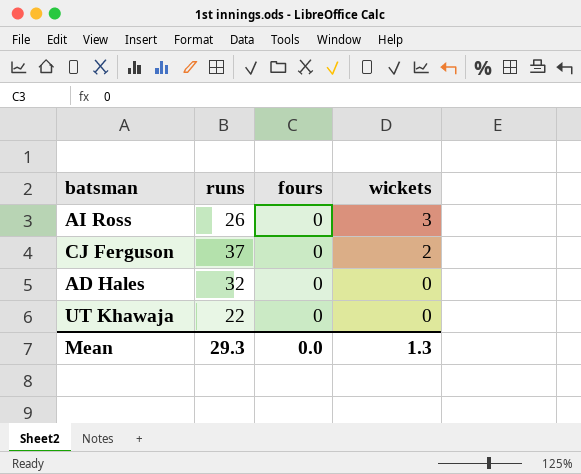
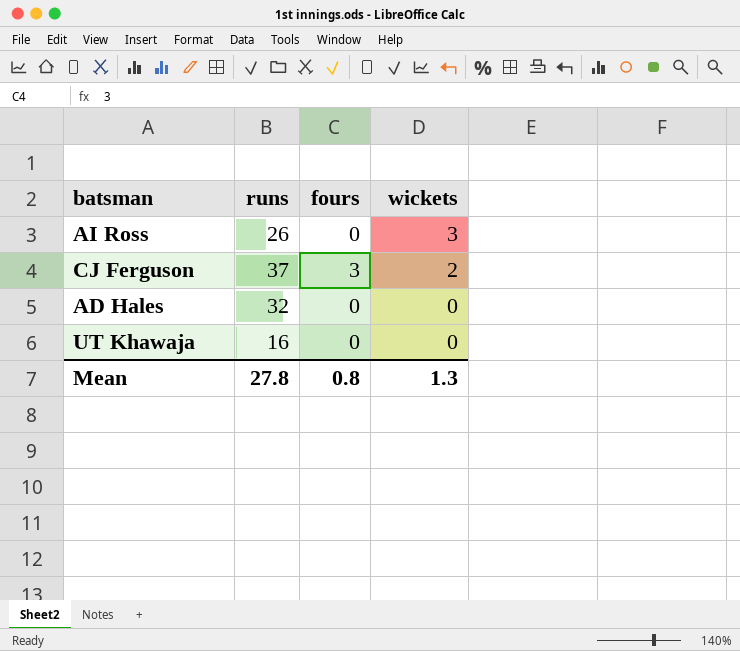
CJ Ferguson | fours: 0 -> 3
UT Khawaja | runs: 22 -> 16
Mean | runs: 29.3 -> 27.8
Mean | fours: 0.0 -> 0.8

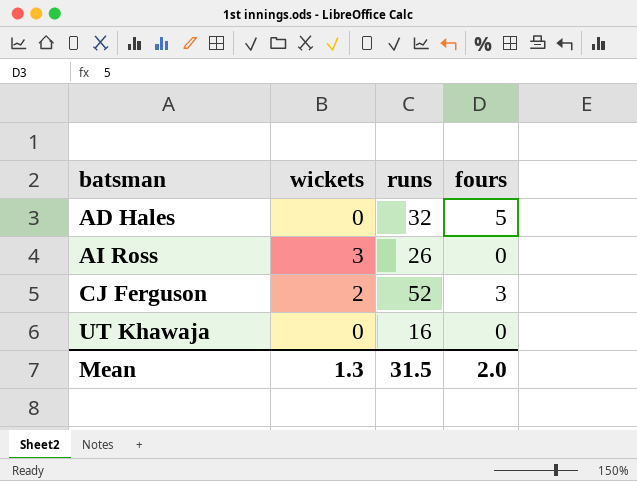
row order: wickets descending -> batsman ascending
column wickets | position: 4 -> 2
AD Hales | fours: 0 -> 5
CJ Ferguson | runs: 37 -> 52
Mean | runs: 27.8 -> 31.5
Mean | fours: 0.8 -> 2.0

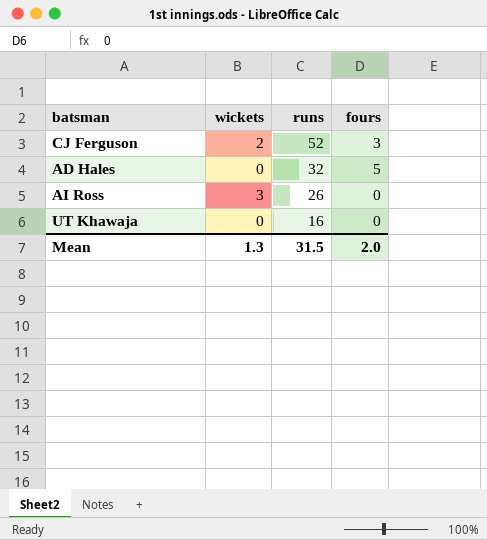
row order: batsman ascending -> runs descending

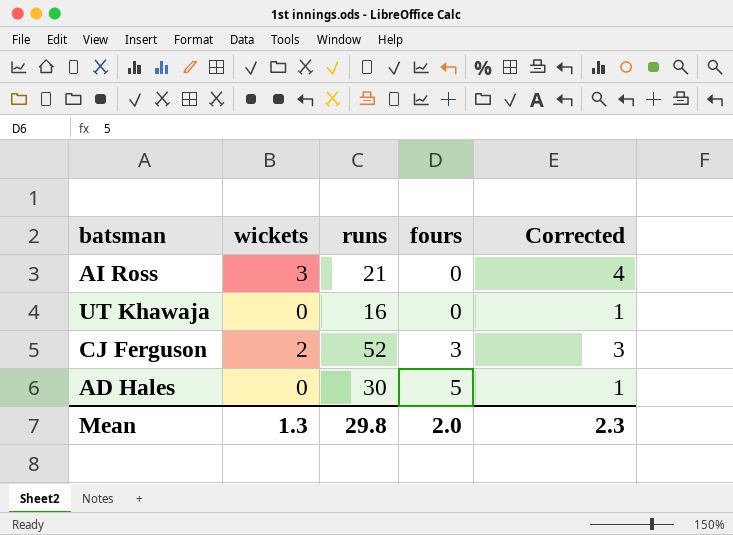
row order: runs descending -> fours ascending
column Corrected | formula: none -> [wickets] + 1
AI Ross | runs: 26 -> 21
AD Hales | runs: 32 -> 30
Mean | runs: 31.5 -> 29.8

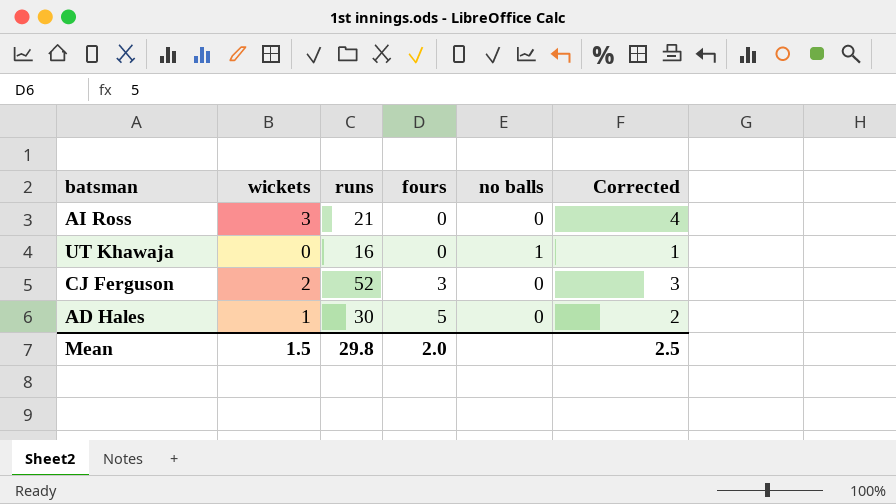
column no balls | position: none -> 5
AD Hales | wickets: 0 -> 1
AD Hales | Corrected: 1 -> 2
Mean | wickets: 1.3 -> 1.5
Mean | Corrected: 2.3 -> 2.5

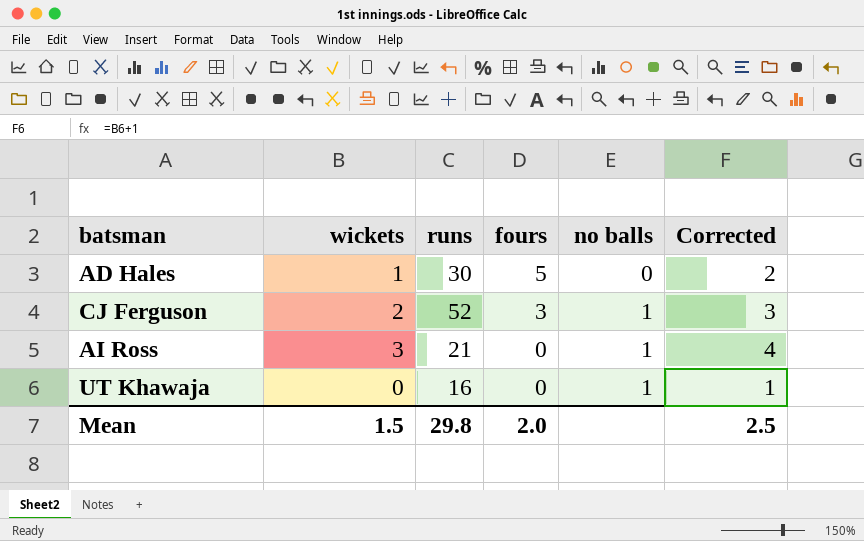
row order: fours ascending -> fours descending
CJ Ferguson | no balls: 0 -> 1
AI Ross | no balls: 0 -> 1

